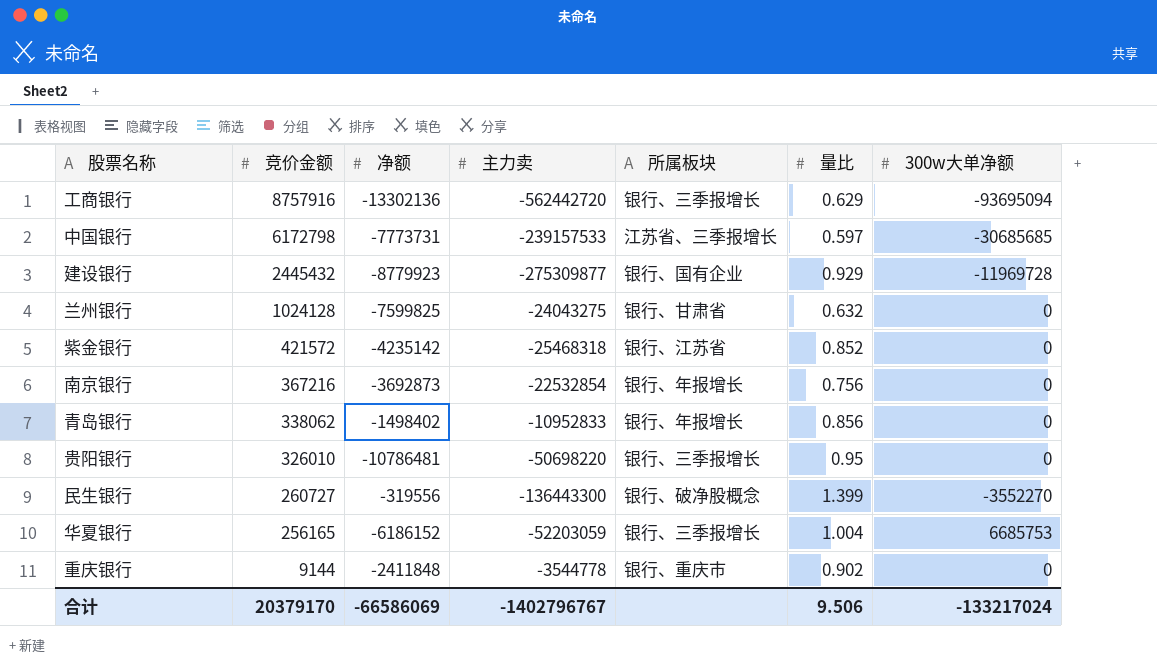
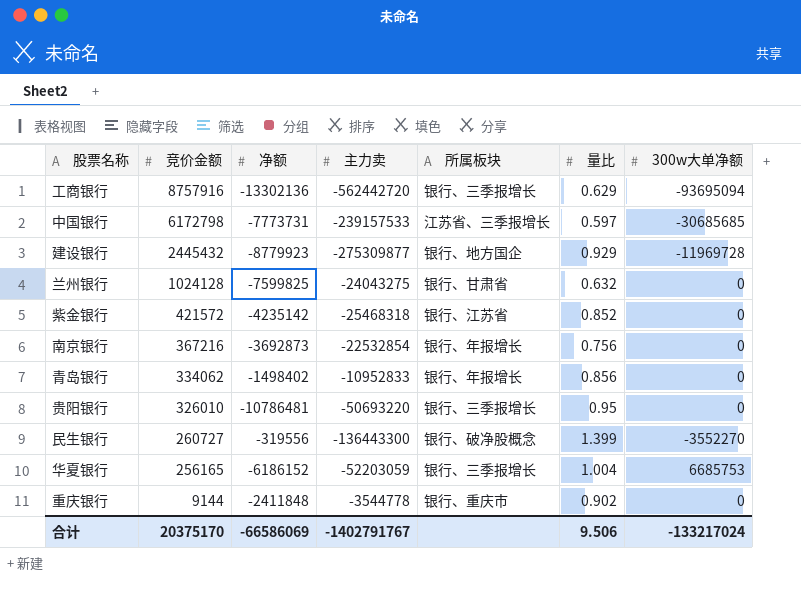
建设银行 | 所属板块: 银行、国有企业 -> 银行、地方国企
青岛银行 | 竞价金额: 338062 -> 334062
贵阳银行 | 主力卖: -50698220 -> -50693220
合计 | 竞价金额: 20379170 -> 20375170
合计 | 主力卖: -1402796767 -> -1402791767

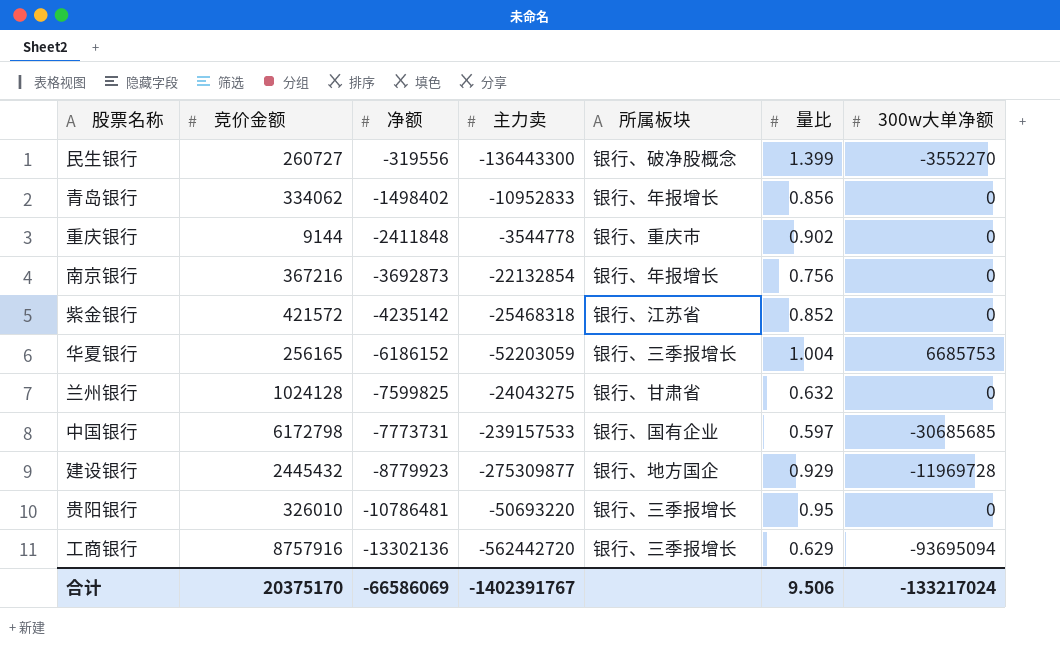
row order: 竞价金额 descending -> 净额 descending
南京银行 | 主力卖: -22532854 -> -22132854
中国银行 | 所属板块: 江苏省、三季报增长 -> 银行、国有企业
合计 | 主力卖: -1402791767 -> -1402391767

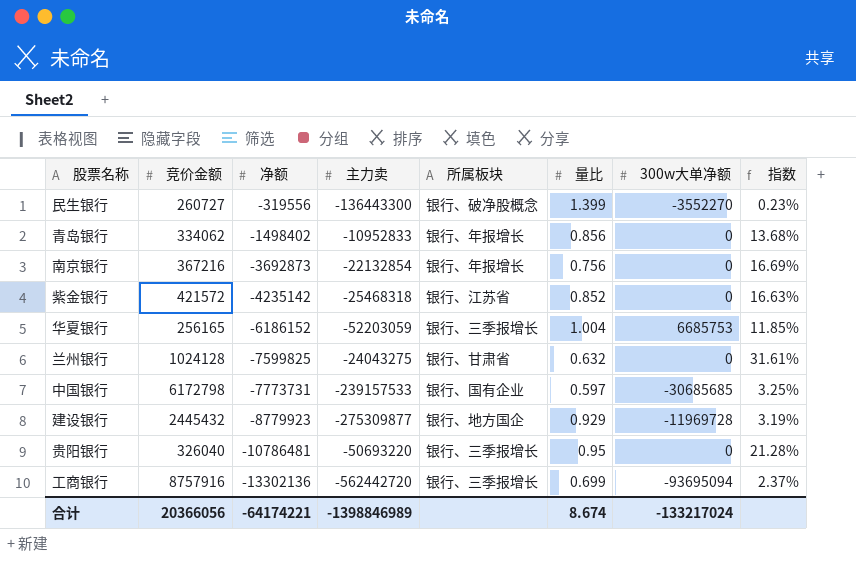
column 指数 | formula: none -> [净额] / [主力卖]
row 重庆银行: 9144 | -2411848 | -3544778 | 银行、重庆市 | 0.902 | 0 -> none
贵阳银行 | 竞价金额: 326010 -> 326040
工商银行 | 量比: 0.629 -> 0.699
合计 | 竞价金额: 20375170 -> 20366056
合计 | 净额: -66586069 -> -64174221
合计 | 主力卖: -1402391767 -> -1398846989
合计 | 量比: 9.506 -> 8.674

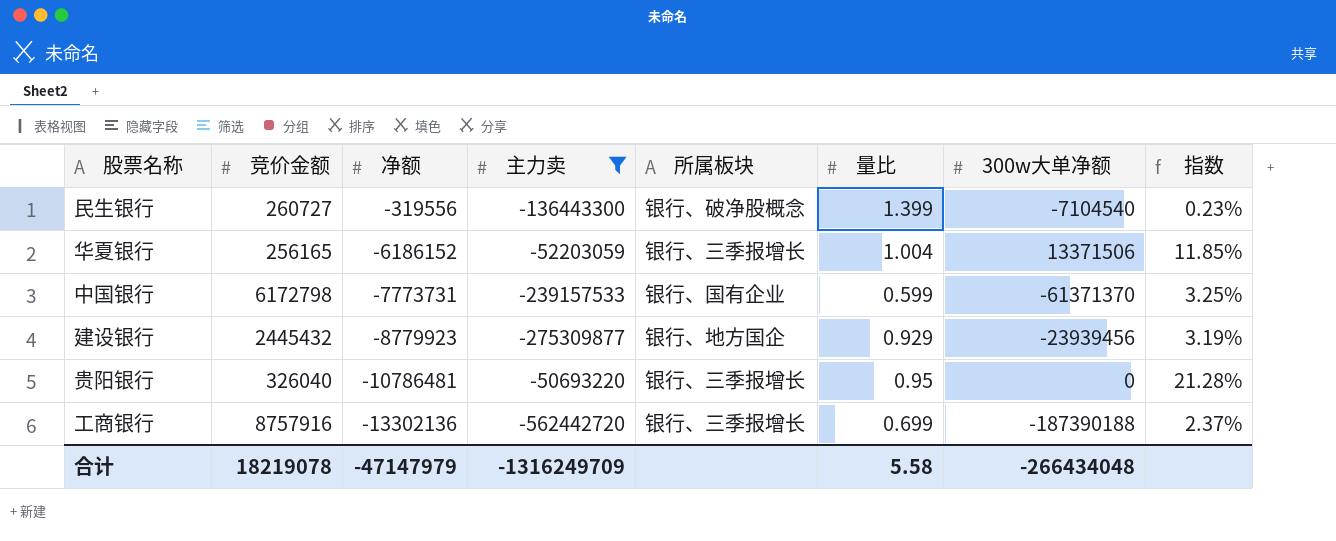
filter: none -> 主力卖 <= -50693220
民生银行 | 300w大单净额: -3552270 -> -7104540
华夏银行 | 300w大单净额: 6685753 -> 13371506
中国银行 | 量比: 0.597 -> 0.599
中国银行 | 300w大单净额: -30685685 -> -61371370
建设银行 | 300w大单净额: -11969728 -> -23939456
工商银行 | 300w大单净额: -93695094 -> -187390188
合计 | 竞价金额: 20366056 -> 18219078
合计 | 净额: -64174221 -> -47147979
合计 | 主力卖: -1398846989 -> -1316249709
合计 | 量比: 8.674 -> 5.58
合计 | 300w大单净额: -133217024 -> -266434048

